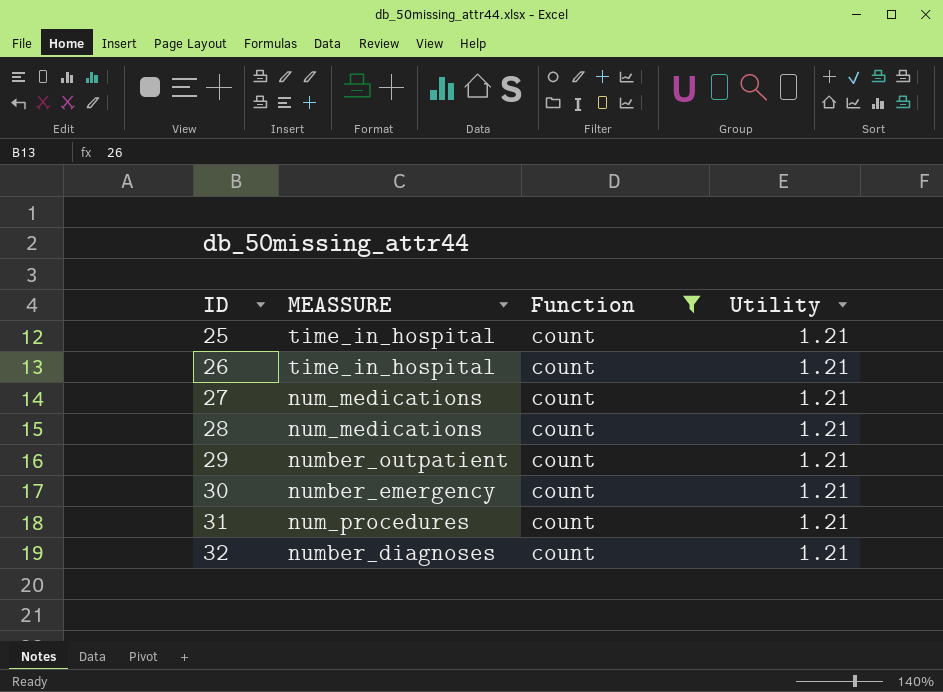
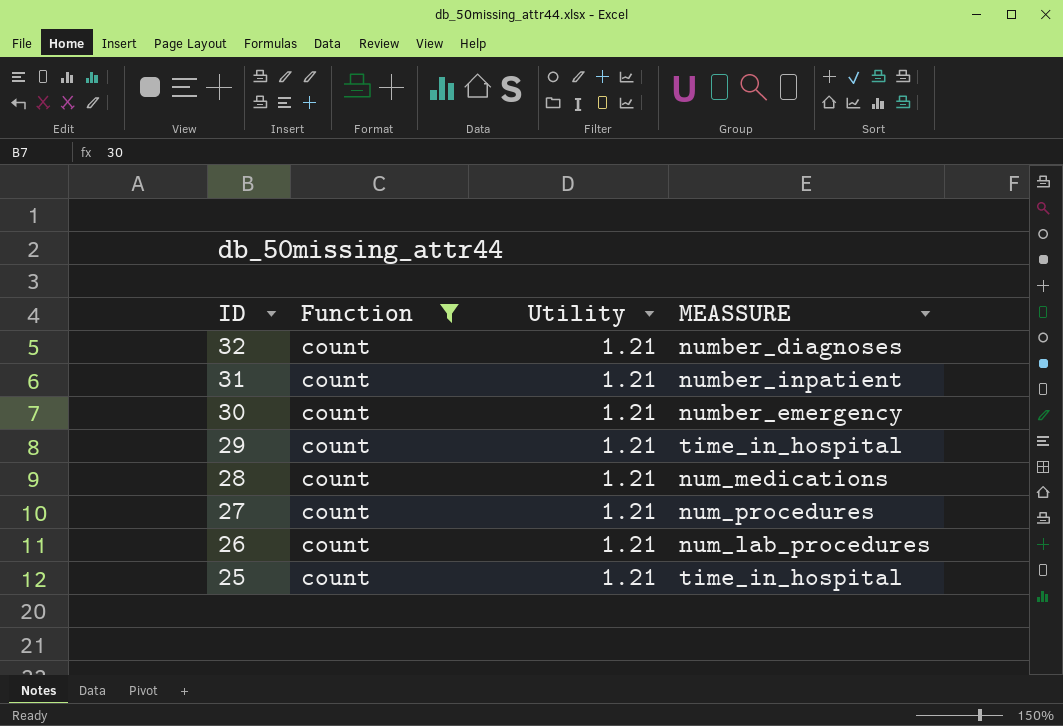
row order: ID ascending -> ID descending
column MEASSURE | position: 2 -> 4
31 | MEASSURE: num_procedures -> number_inpatient
29 | MEASSURE: number_outpatient -> time_in_hospital
27 | MEASSURE: num_medications -> num_procedures
26 | MEASSURE: time_in_hospital -> num_lab_procedures

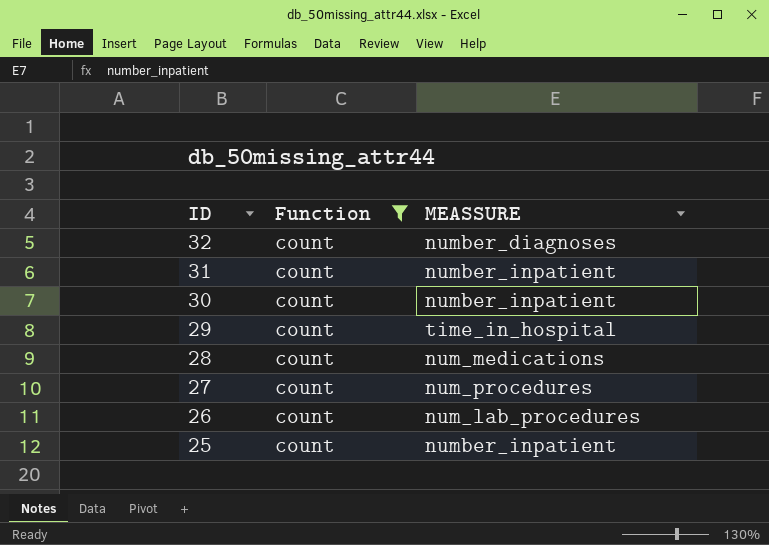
column Utility | position: 3 -> none
30 | MEASSURE: number_emergency -> number_inpatient
25 | MEASSURE: time_in_hospital -> number_inpatient

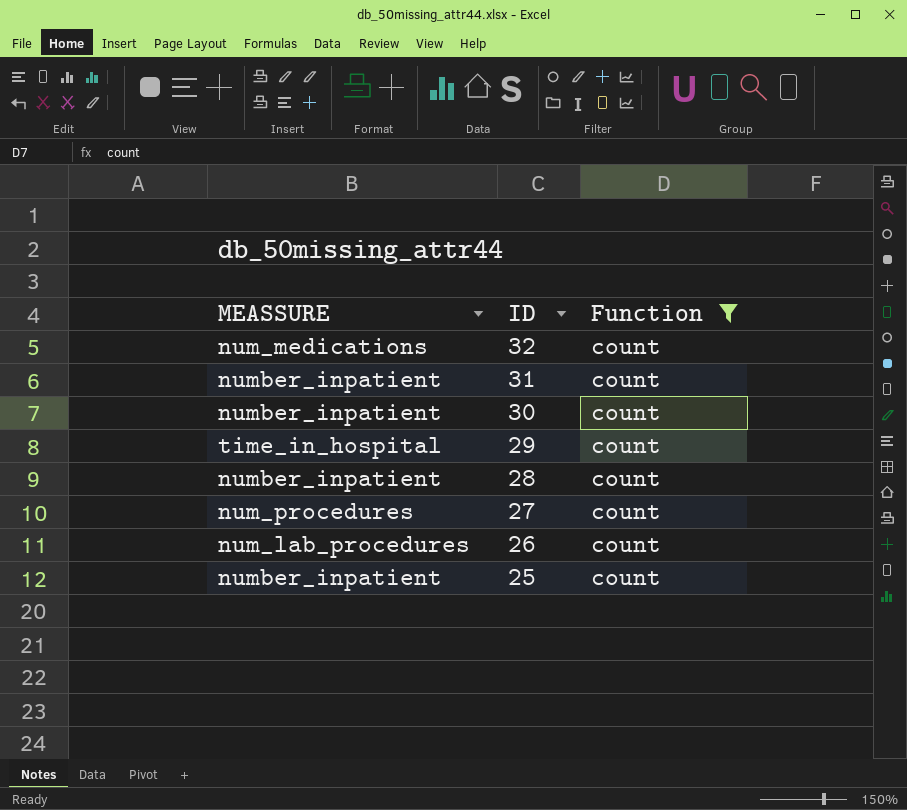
column MEASSURE | position: 3 -> 1
32 | MEASSURE: number_diagnoses -> num_medications
28 | MEASSURE: num_medications -> number_inpatient

